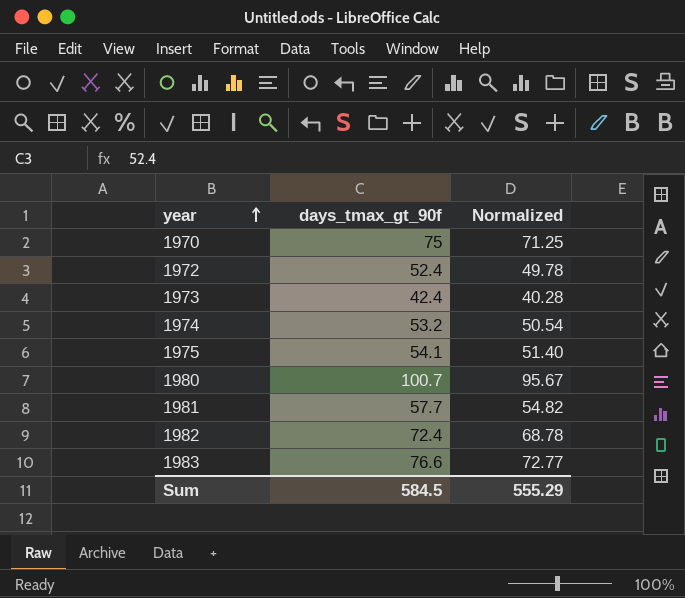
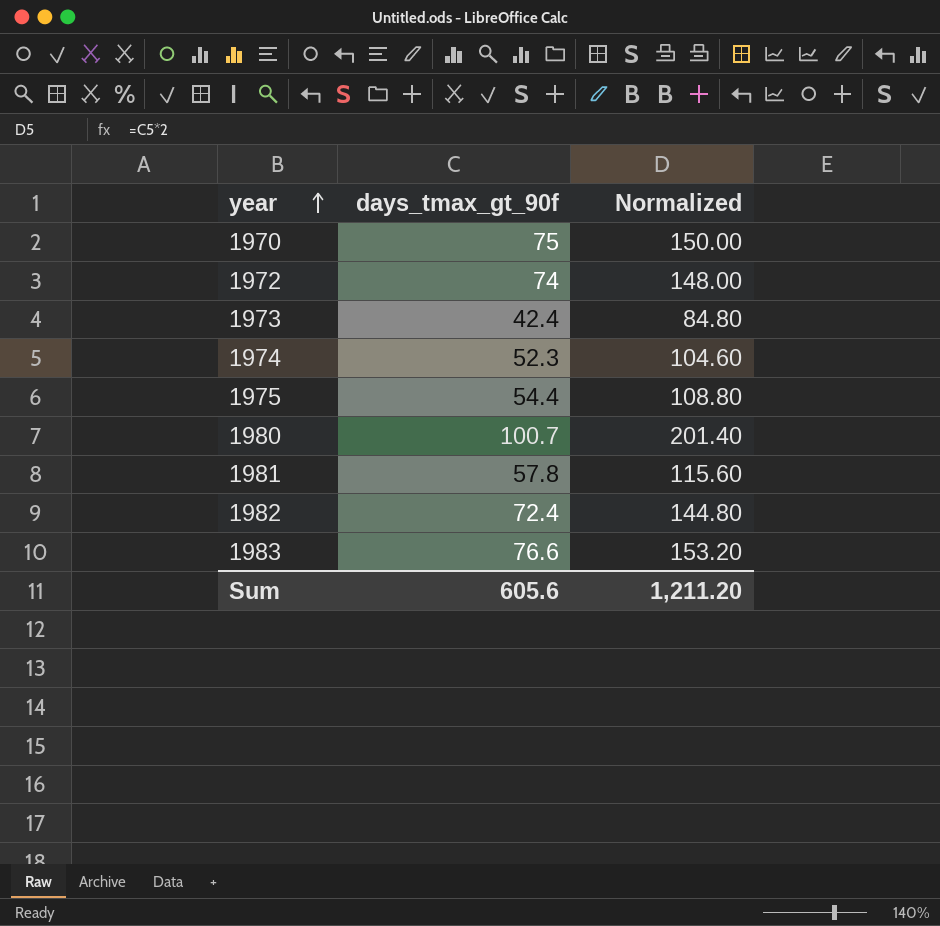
column Normalized | formula: [days_tmax_gt_90f] * 0.95 -> [days_tmax_gt_90f] * 2
1972 | days_tmax_gt_90f: 52.4 -> 74
1974 | days_tmax_gt_90f: 53.2 -> 52.3
1975 | days_tmax_gt_90f: 54.1 -> 54.4
1981 | days_tmax_gt_90f: 57.7 -> 57.8
Sum | days_tmax_gt_90f: 584.5 -> 605.6
Sum | Normalized: 555.29 -> 1,211.20

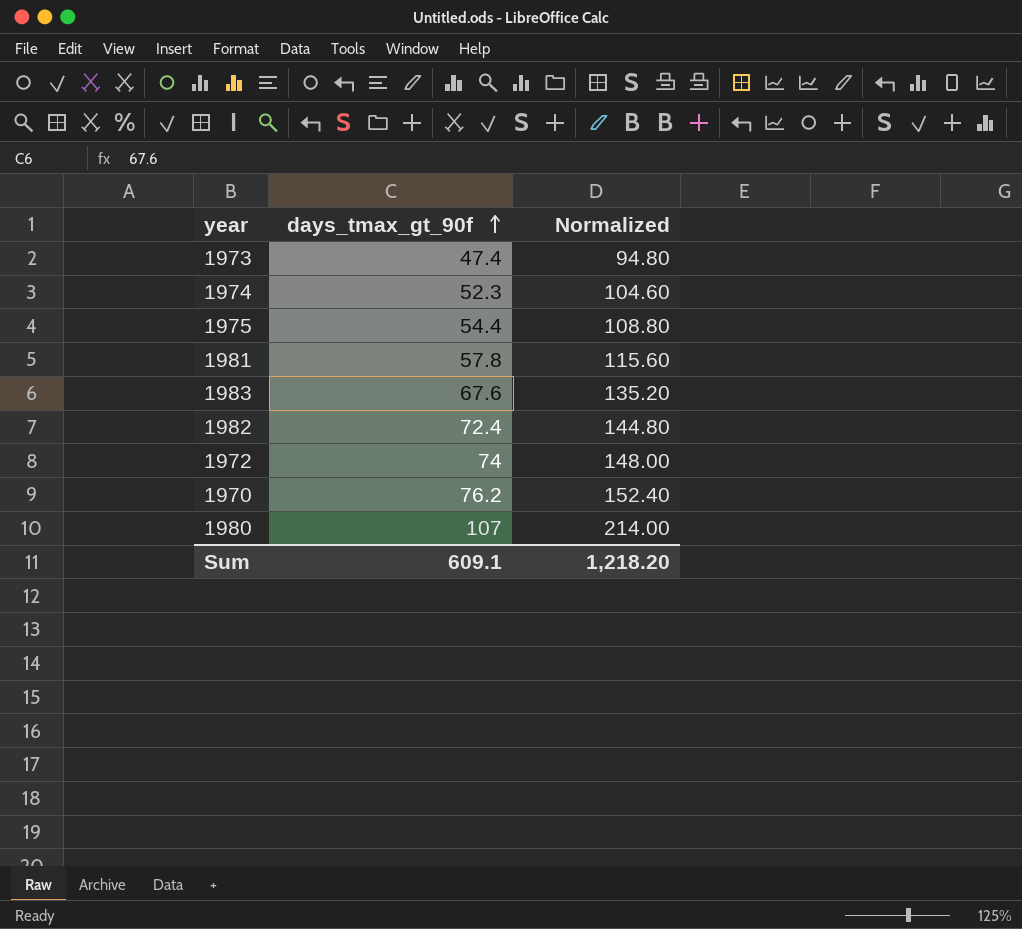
row order: year ascending -> days_tmax_gt_90f ascending
1973 | days_tmax_gt_90f: 42.4 -> 47.4
1973 | Normalized: 84.80 -> 94.80
1983 | days_tmax_gt_90f: 76.6 -> 67.6
1983 | Normalized: 153.20 -> 135.20
1970 | days_tmax_gt_90f: 75 -> 76.2
1970 | Normalized: 150.00 -> 152.40
1980 | days_tmax_gt_90f: 100.7 -> 107
1980 | Normalized: 201.40 -> 214.00
Sum | days_tmax_gt_90f: 605.6 -> 609.1
Sum | Normalized: 1,211.20 -> 1,218.20

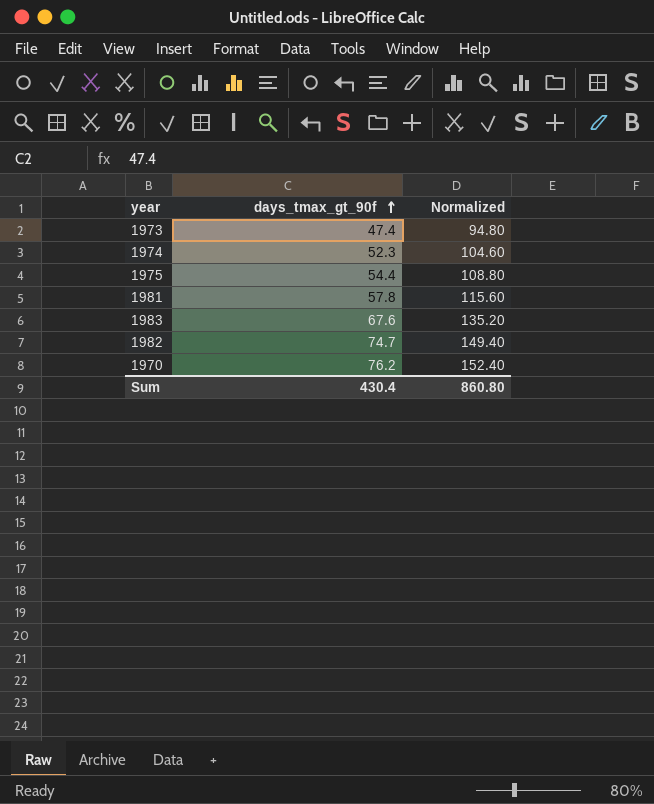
row 1972: 74 | 148.00 -> none
row 1980: 107 | 214.00 -> none
1982 | days_tmax_gt_90f: 72.4 -> 74.7
1982 | Normalized: 144.80 -> 149.40
Sum | days_tmax_gt_90f: 609.1 -> 430.4
Sum | Normalized: 1,218.20 -> 860.80

